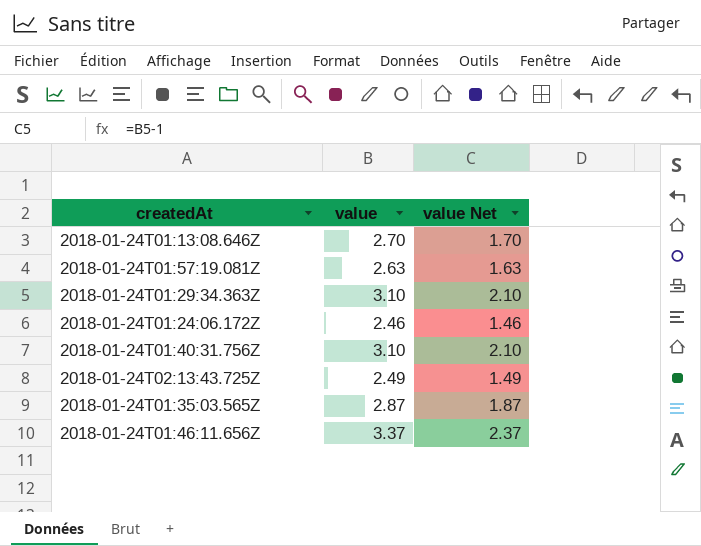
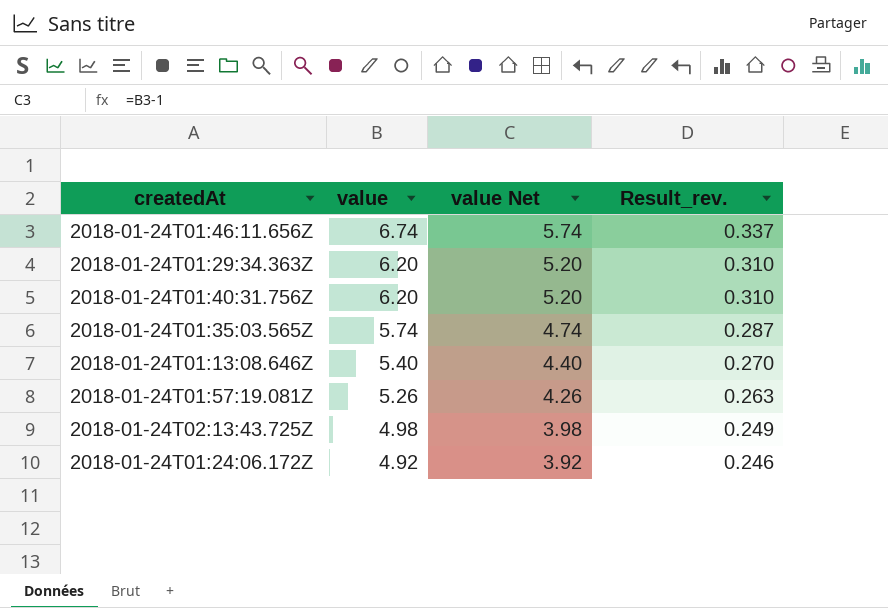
row order: none -> value descending
column Result_rev. | formula: none -> [value] * 0.05
2018-01-24T01:46:11.656Z | value: 3.37 -> 6.74
2018-01-24T01:46:11.656Z | value Net: 2.37 -> 5.74
2018-01-24T01:29:34.363Z | value: 3.10 -> 6.20
2018-01-24T01:29:34.363Z | value Net: 2.10 -> 5.20
2018-01-24T01:40:31.756Z | value: 3.10 -> 6.20
2018-01-24T01:40:31.756Z | value Net: 2.10 -> 5.20
2018-01-24T01:35:03.565Z | value: 2.87 -> 5.74
2018-01-24T01:35:03.565Z | value Net: 1.87 -> 4.74
2018-01-24T01:13:08.646Z | value: 2.70 -> 5.40
2018-01-24T01:13:08.646Z | value Net: 1.70 -> 4.40
2018-01-24T01:57:19.081Z | value: 2.63 -> 5.26
2018-01-24T01:57:19.081Z | value Net: 1.63 -> 4.26
2018-01-24T02:13:43.725Z | value: 2.49 -> 4.98
2018-01-24T02:13:43.725Z | value Net: 1.49 -> 3.98
2018-01-24T01:24:06.172Z | value: 2.46 -> 4.92
2018-01-24T01:24:06.172Z | value Net: 1.46 -> 3.92

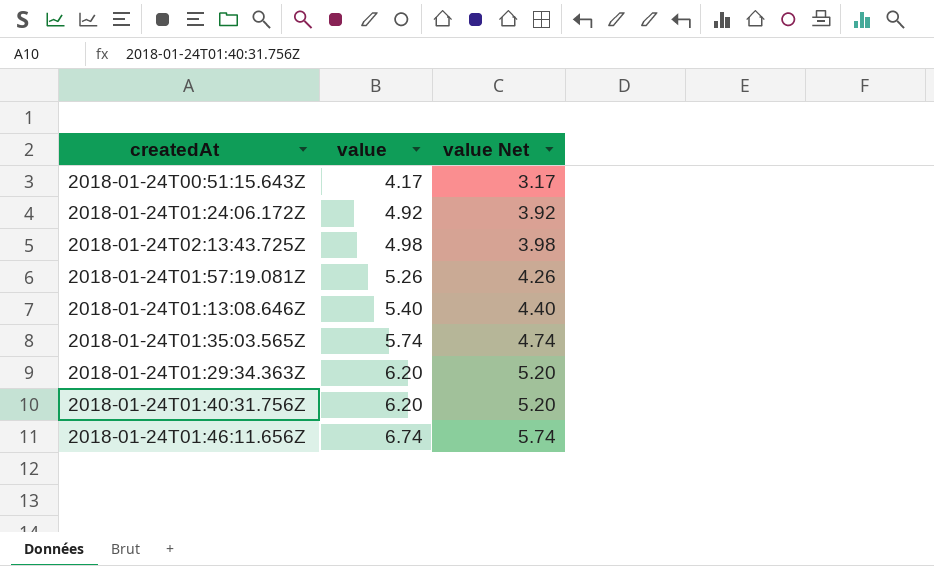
row order: value descending -> value ascending
column Result_rev. | formula: [value] * 0.05 -> none
row 2018-01-24T00:51:15.643Z: none -> 4.17 | 3.17

